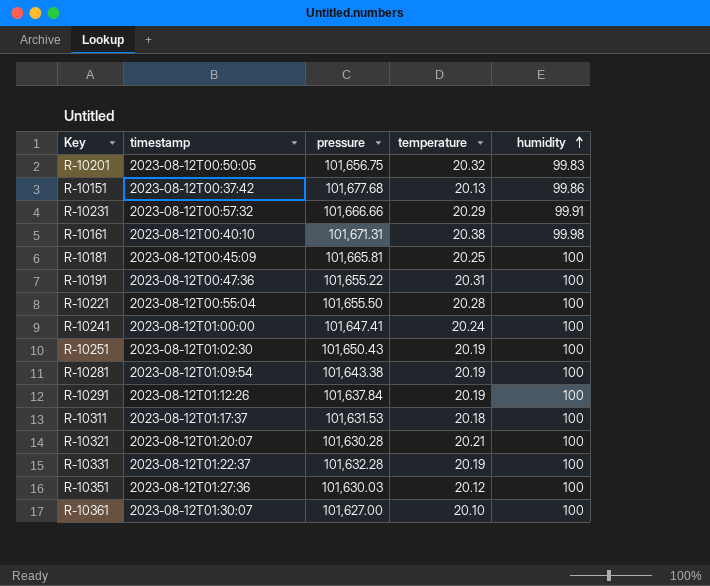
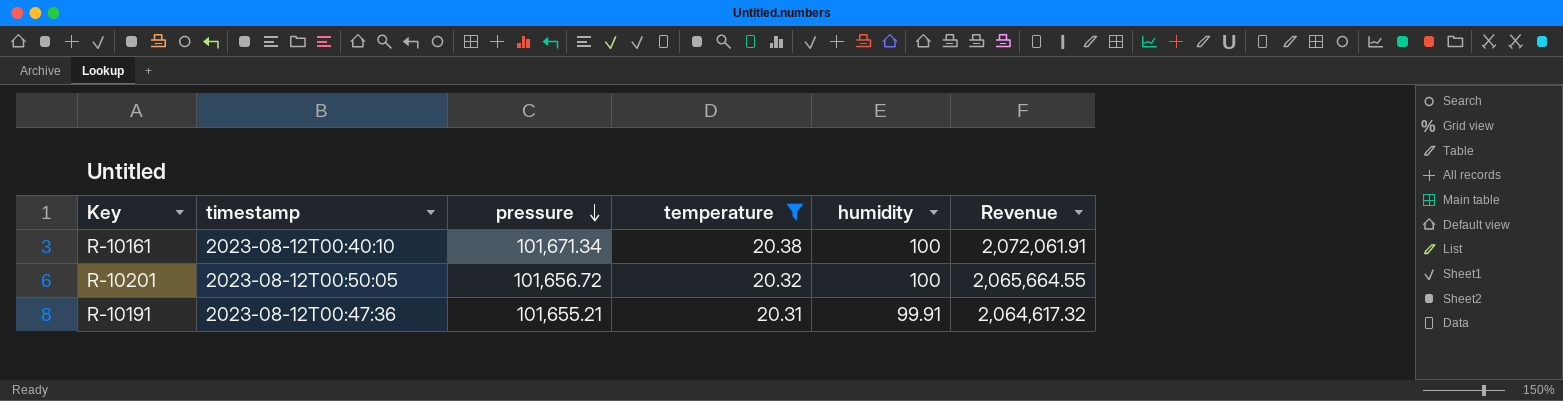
filter: none -> temperature >= 20.31
row order: humidity ascending -> pressure descending
column Revenue | formula: none -> [pressure] * [temperature]
R-10161 | pressure: 101,671.31 -> 101,671.34
R-10161 | humidity: 99.98 -> 100
R-10201 | pressure: 101,656.75 -> 101,656.72
R-10201 | humidity: 99.83 -> 100
R-10191 | pressure: 101,655.22 -> 101,655.21
R-10191 | humidity: 100 -> 99.91

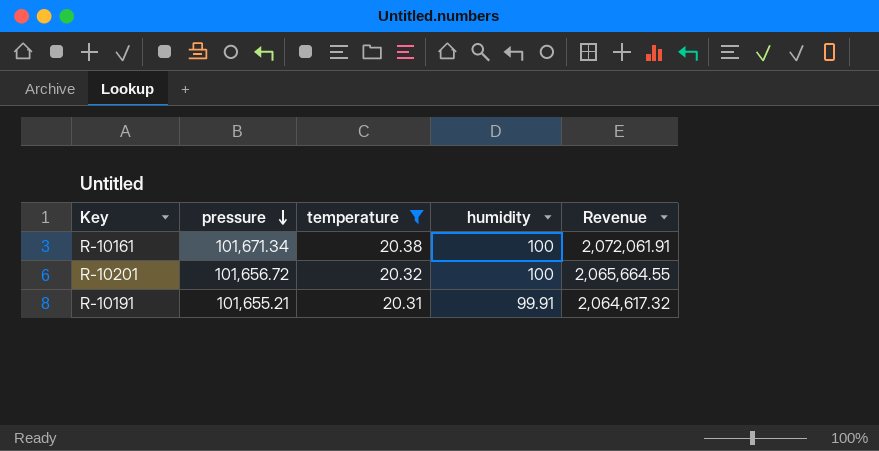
column timestamp | position: 2 -> none

